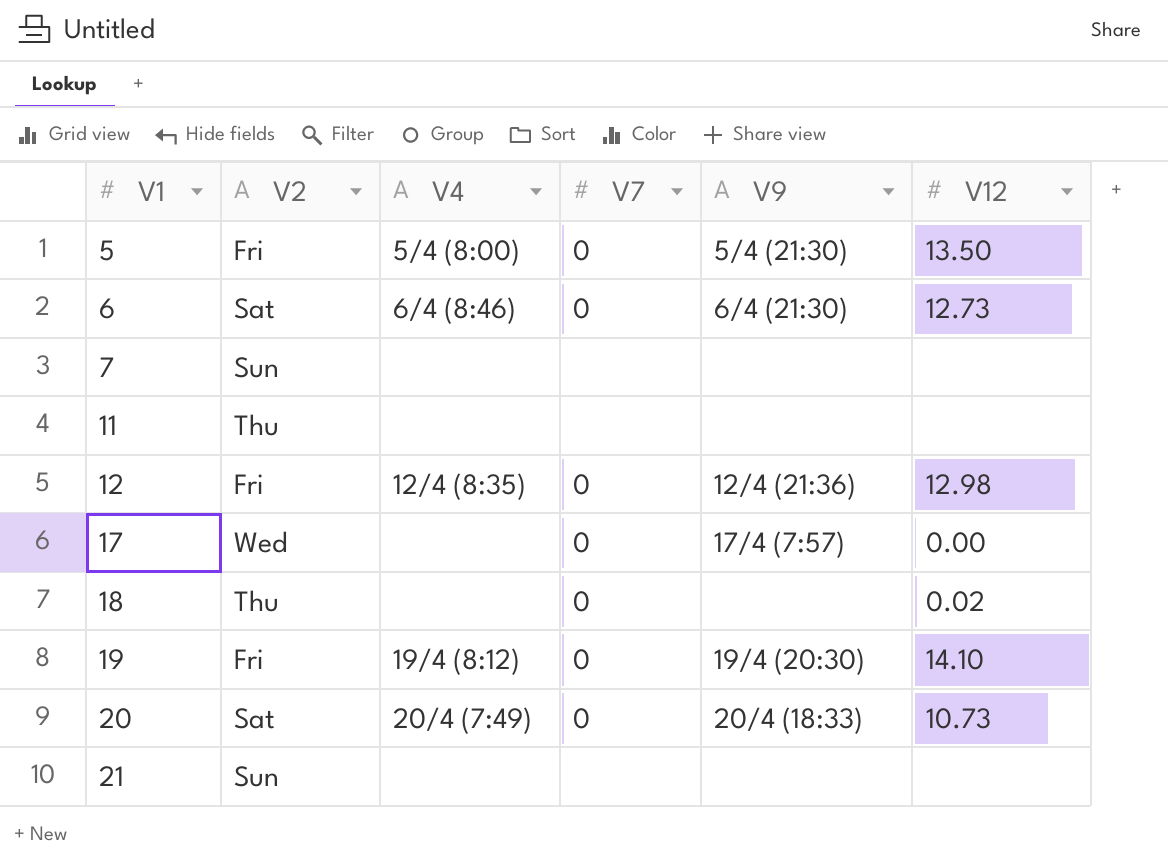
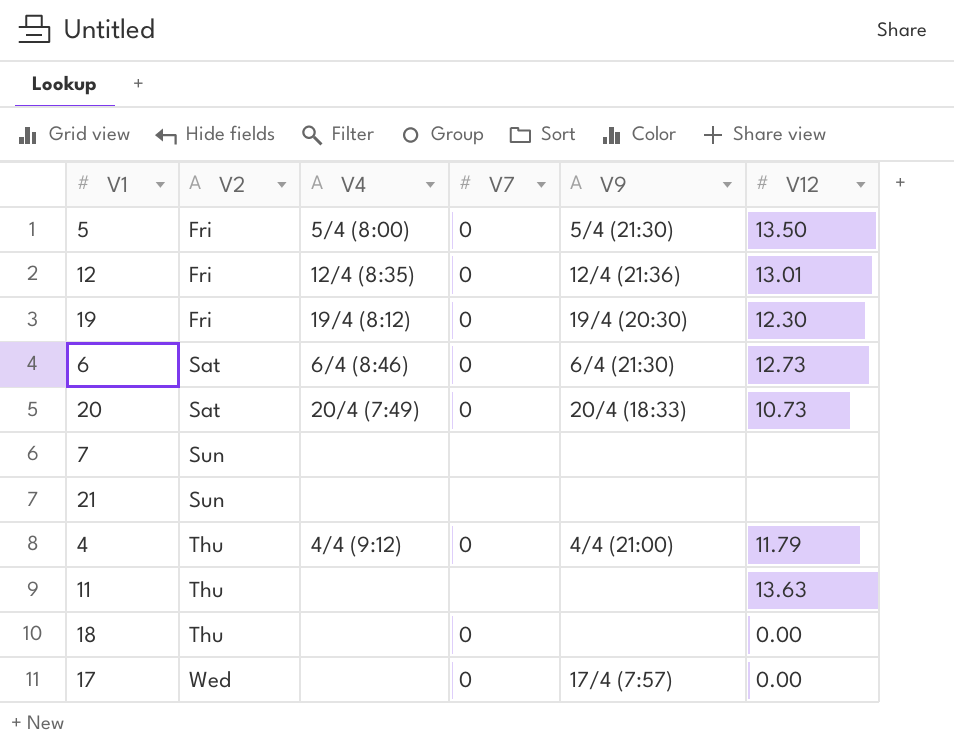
row order: V1 ascending -> V2 ascending
12 | V12: 12.98 -> 13.01
19 | V12: 14.10 -> 12.30
row 4: none -> Thu | 4/4 (9:12) | 0 | 4/4 (21:00) | 11.79
11 | V12: none -> 13.63
18 | V12: 0.02 -> 0.00

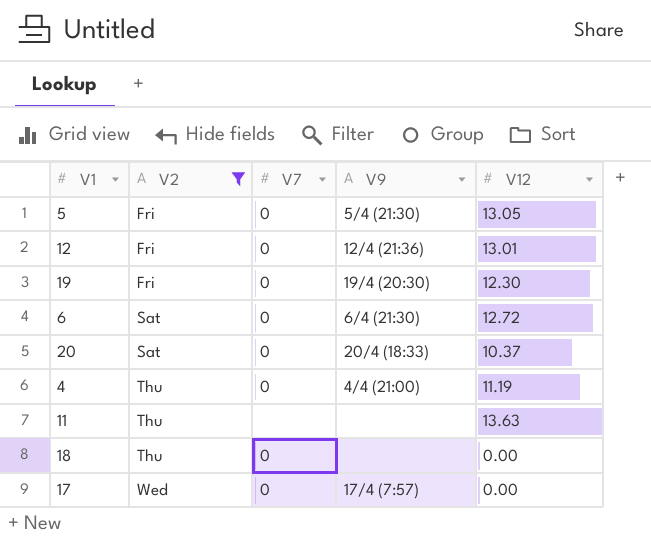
filter: none -> V2 != Sun
column V4 | position: 3 -> none
5 | V12: 13.50 -> 13.05
6 | V12: 12.73 -> 12.72
20 | V12: 10.73 -> 10.37
4 | V12: 11.79 -> 11.19

